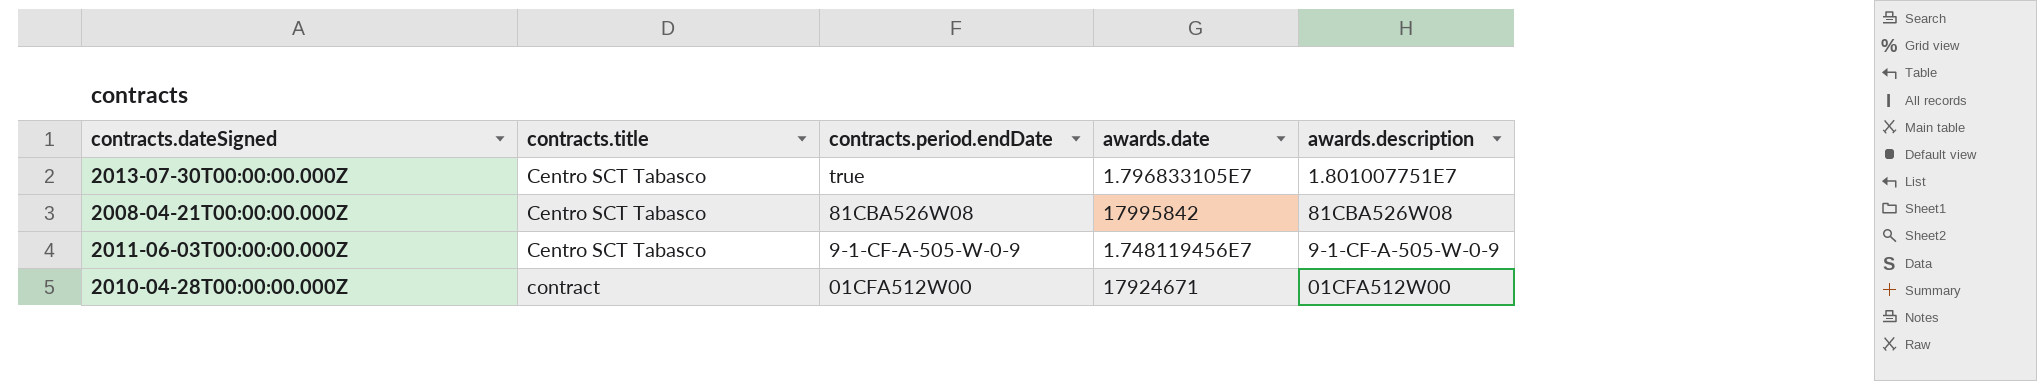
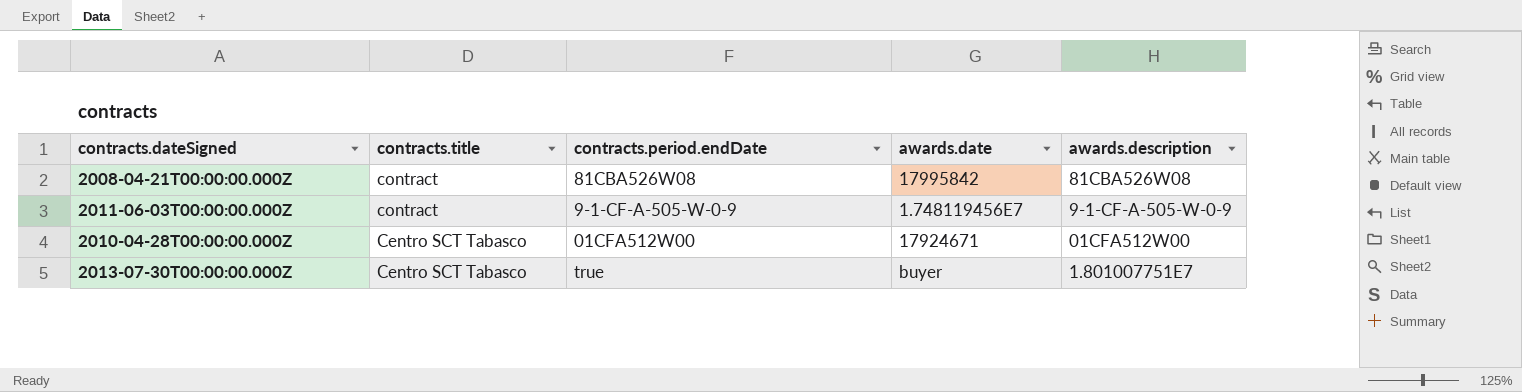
row order: contracts.title ascending -> contracts.title descending
2008-04-21T00:00:00.000Z | contracts.title: Centro SCT Tabasco -> contract
2011-06-03T00:00:00.000Z | contracts.title: Centro SCT Tabasco -> contract
2010-04-28T00:00:00.000Z | contracts.title: contract -> Centro SCT Tabasco
2013-07-30T00:00:00.000Z | awards.date: 1.796833105E7 -> buyer

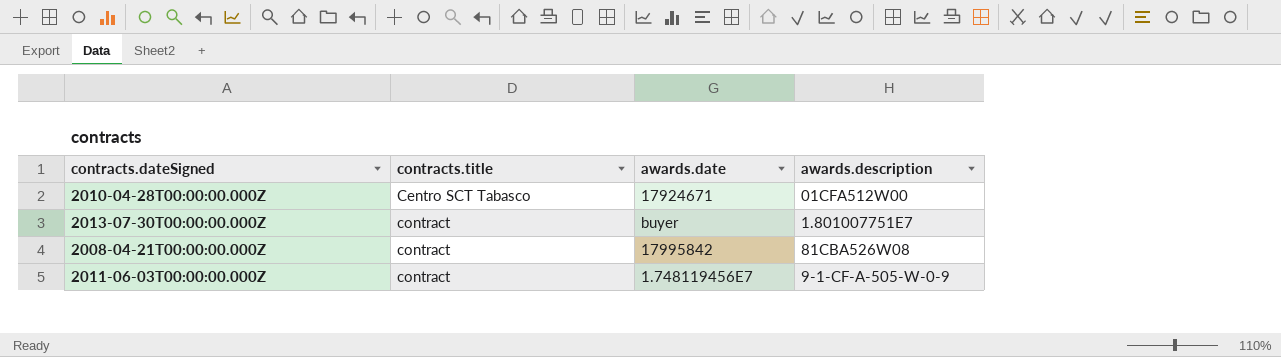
row order: contracts.title descending -> contracts.title ascending
column contracts.period.endDate | position: 3 -> none
2013-07-30T00:00:00.000Z | contracts.title: Centro SCT Tabasco -> contract

